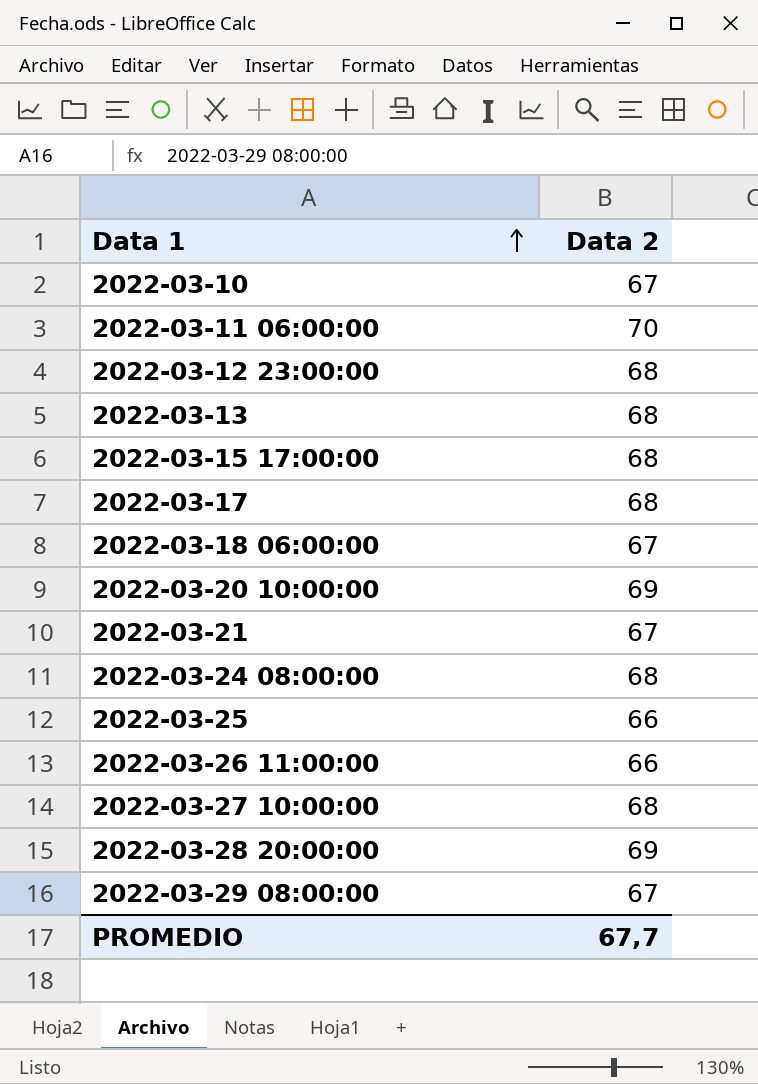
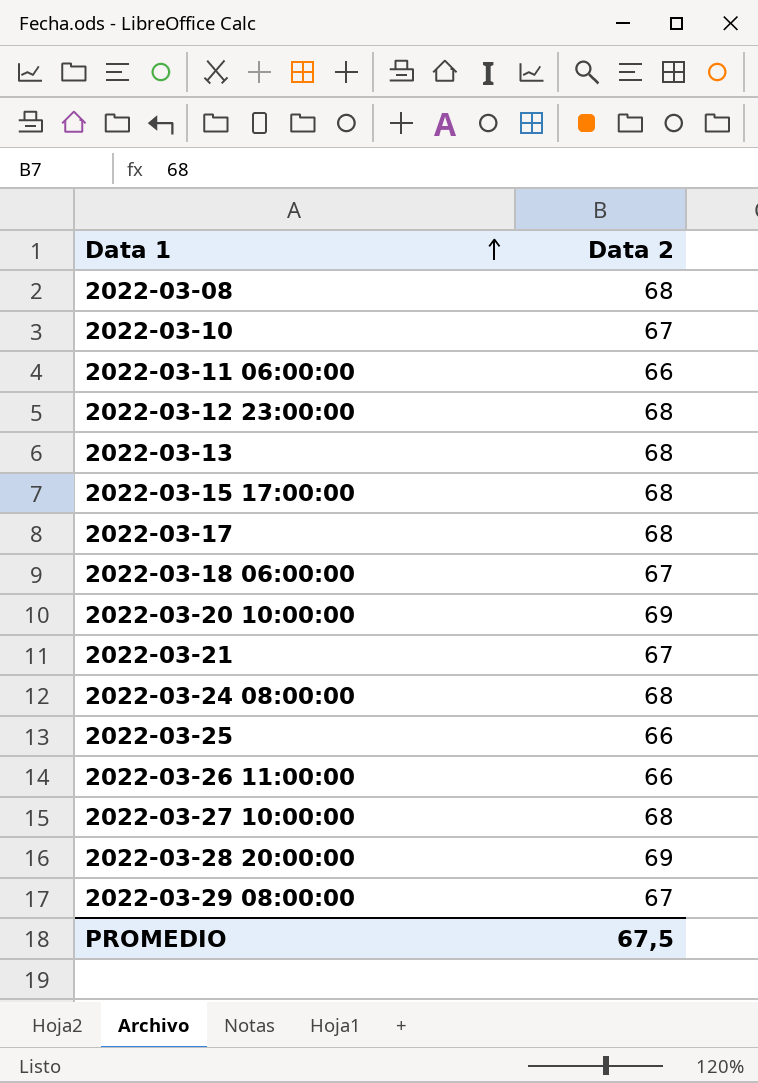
row 2022-03-08: none -> 68
2022-03-11 06:00:00 | Data 2: 70 -> 66
PROMEDIO | Data 2: 67,7 -> 67,5

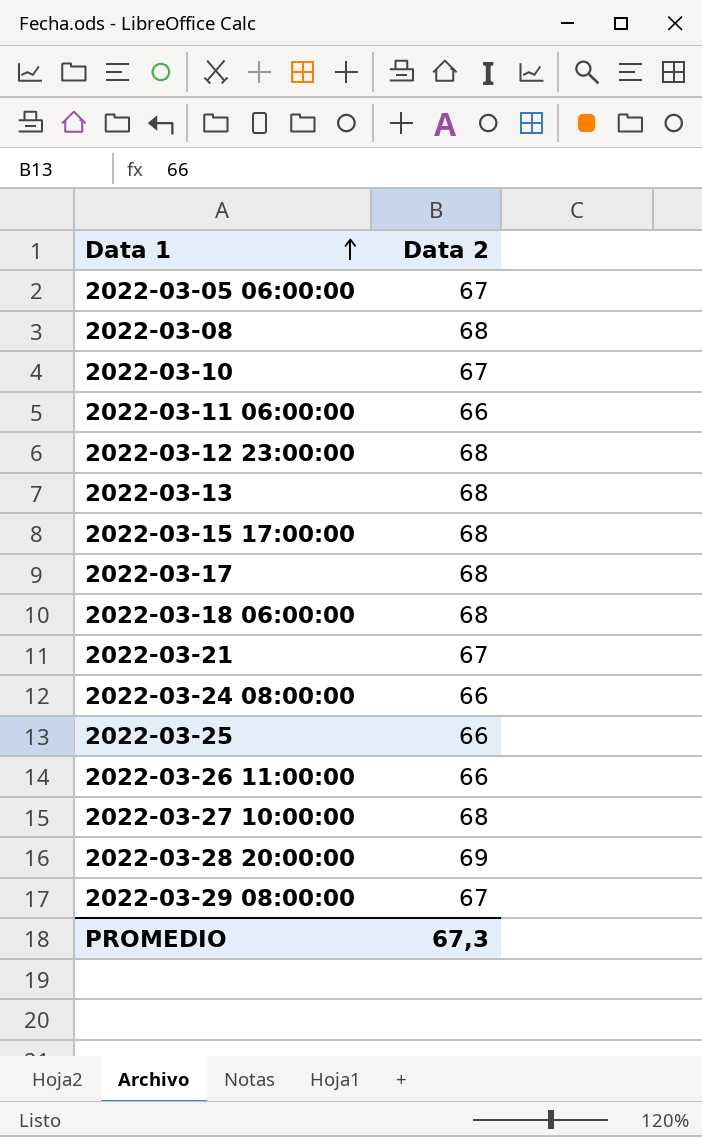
row 2022-03-20 10:00:00: 69 -> none
row 2022-03-05 06:00:00: none -> 67
2022-03-18 06:00:00 | Data 2: 67 -> 68
2022-03-24 08:00:00 | Data 2: 68 -> 66
PROMEDIO | Data 2: 67,5 -> 67,3

